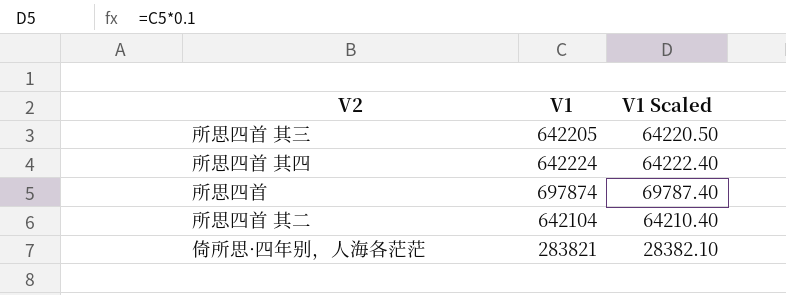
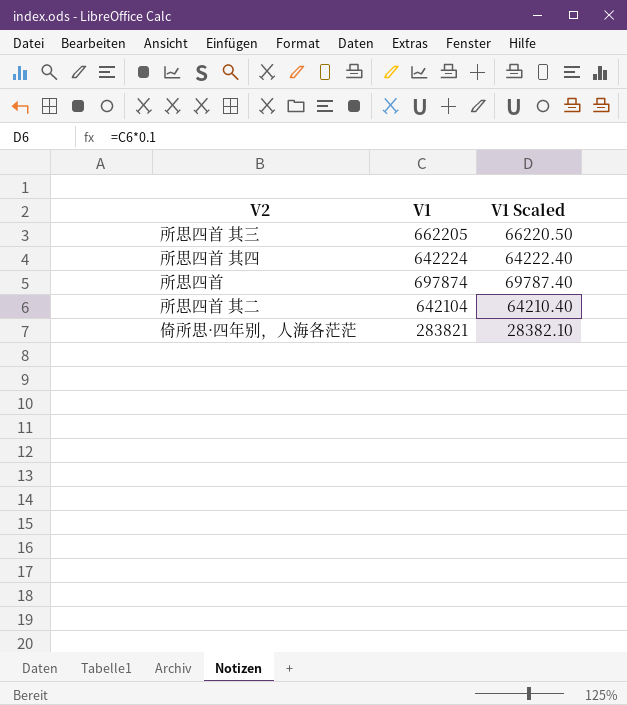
所思四首 其三 | V1: 642205 -> 662205
所思四首 其三 | V1 Scaled: 64220.50 -> 66220.50

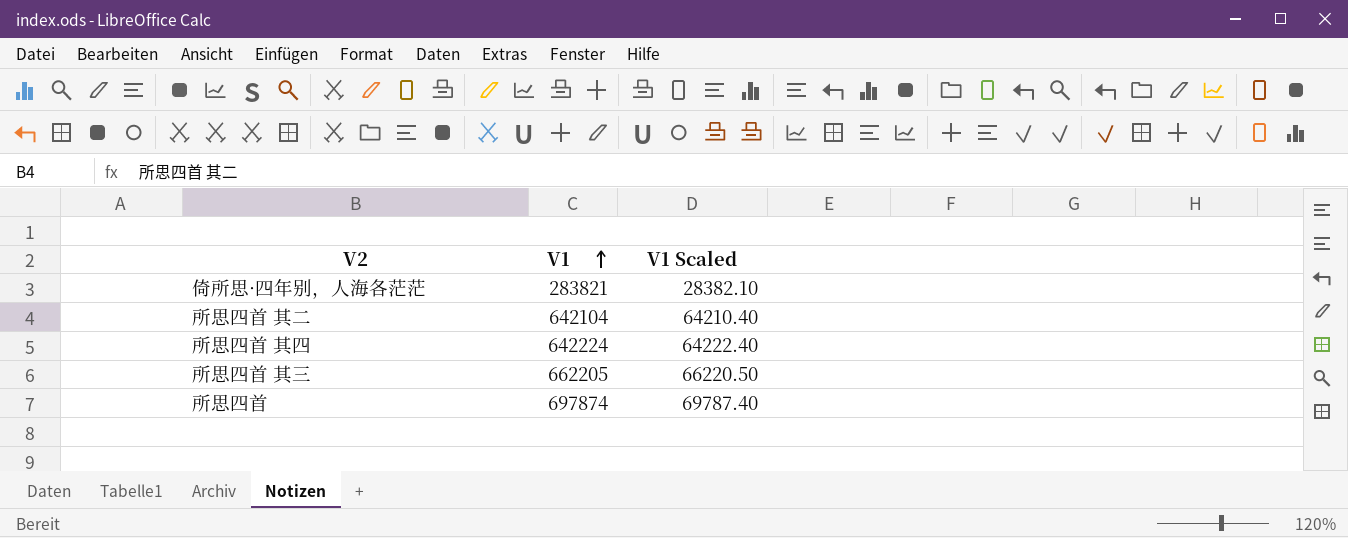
row order: none -> V1 ascending

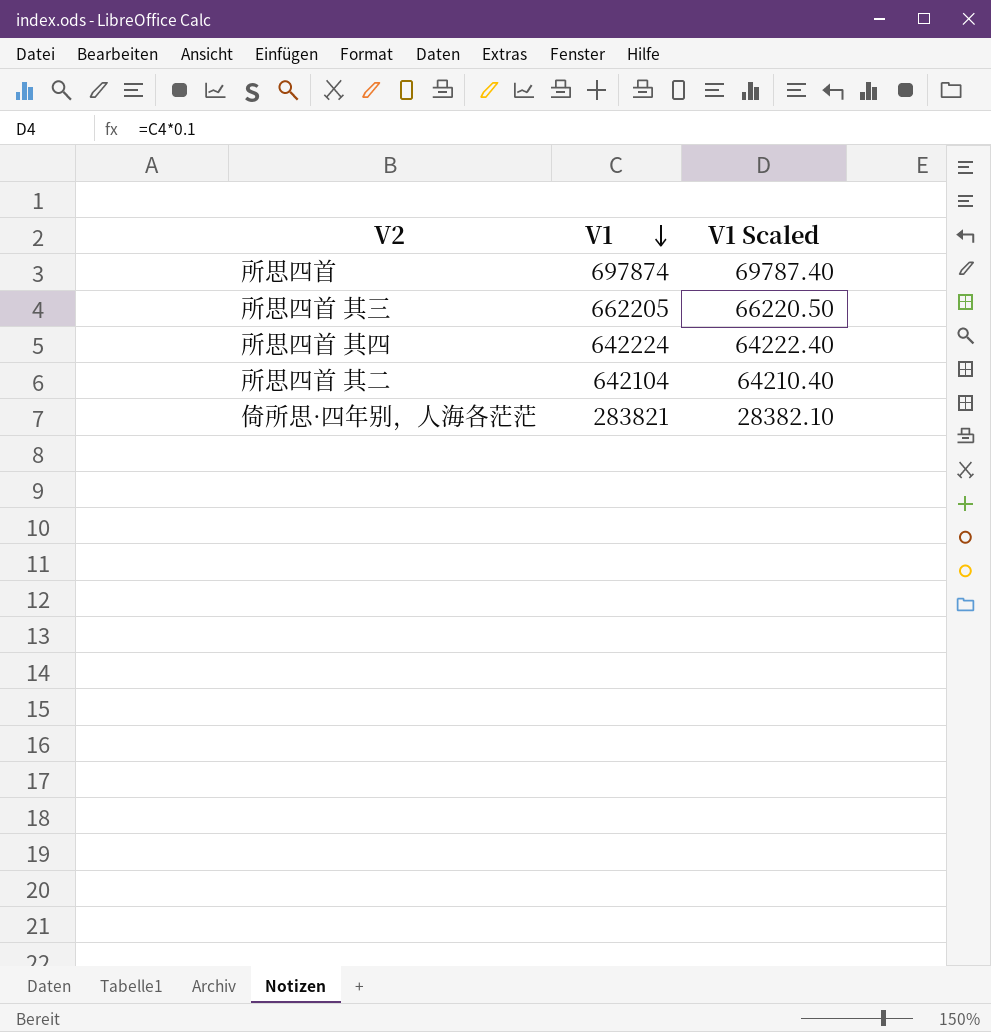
row order: V1 ascending -> V1 descending

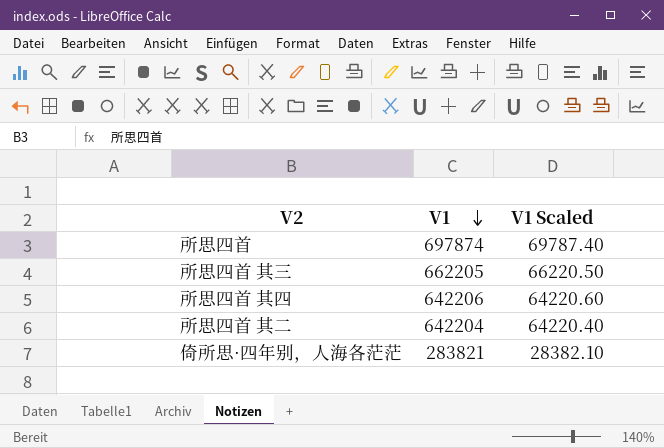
所思四首 其四 | V1: 642224 -> 642206
所思四首 其四 | V1 Scaled: 64222.40 -> 64220.60
所思四首 其二 | V1: 642104 -> 642204
所思四首 其二 | V1 Scaled: 64210.40 -> 64220.40

